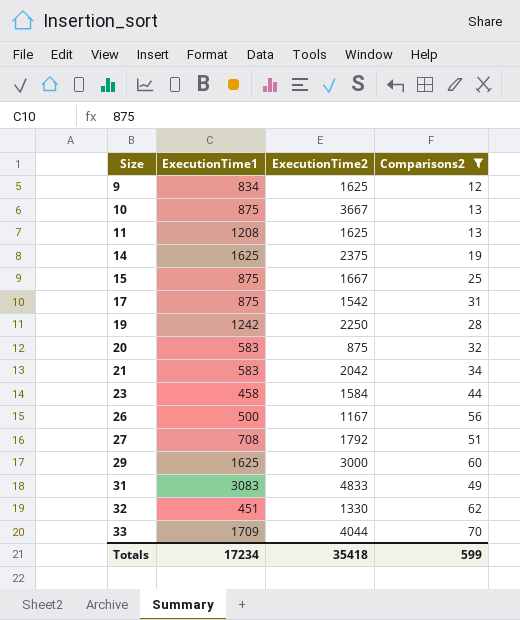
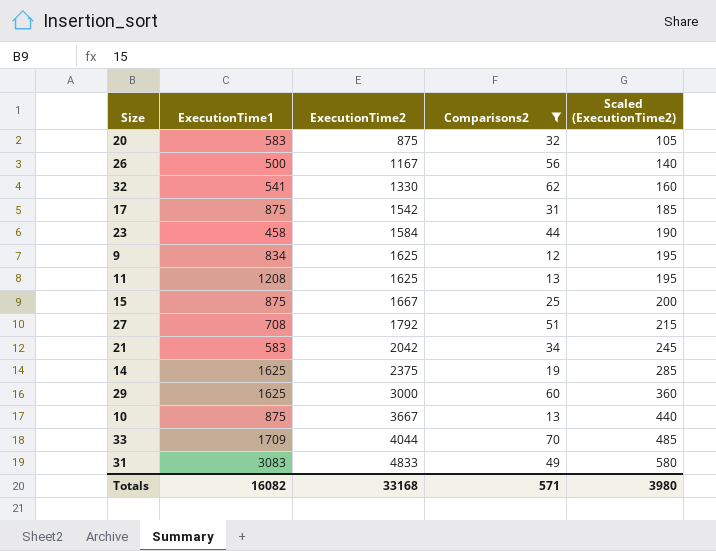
row order: Size ascending -> ExecutionTime2 ascending
column Scaled (ExecutionTime2) | formula: none -> [ExecutionTime2] * 0.12
row 19: 1242 | 2250 | 28 -> none
32 | ExecutionTime1: 451 -> 541
Totals | ExecutionTime1: 17234 -> 16082
Totals | ExecutionTime2: 35418 -> 33168
Totals | Comparisons2: 599 -> 571

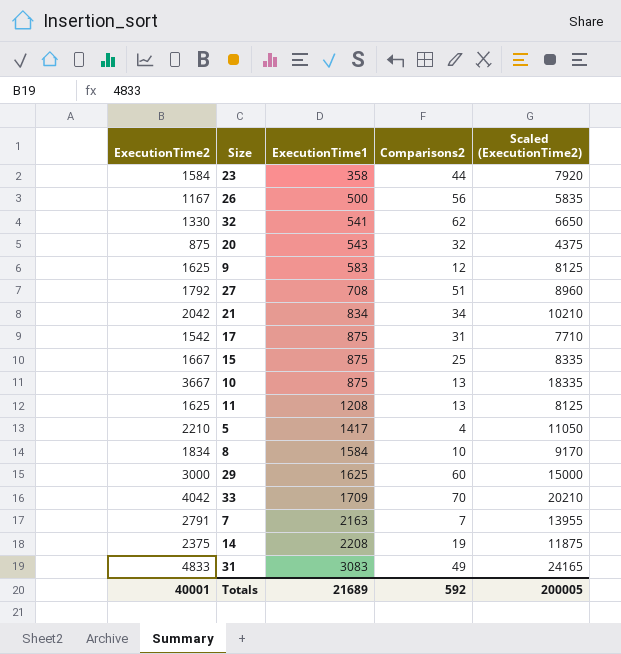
filter: Comparisons2 >= 12 -> none
row order: ExecutionTime2 ascending -> ExecutionTime1 ascending
column ExecutionTime2 | position: 3 -> 1
column Scaled (ExecutionTime2) | formula: [ExecutionTime2] * 0.12 -> [ExecutionTime2] * 5
23 | ExecutionTime1: 458 -> 358
20 | ExecutionTime1: 583 -> 543
9 | ExecutionTime1: 834 -> 583
21 | ExecutionTime1: 583 -> 834
33 | ExecutionTime2: 4044 -> 4042
14 | ExecutionTime1: 1625 -> 2208
Totals | ExecutionTime2: 33168 -> 40001
Totals | ExecutionTime1: 16082 -> 21689
Totals | Comparisons2: 571 -> 592
Totals | Scaled (ExecutionTime2): 3980 -> 200005

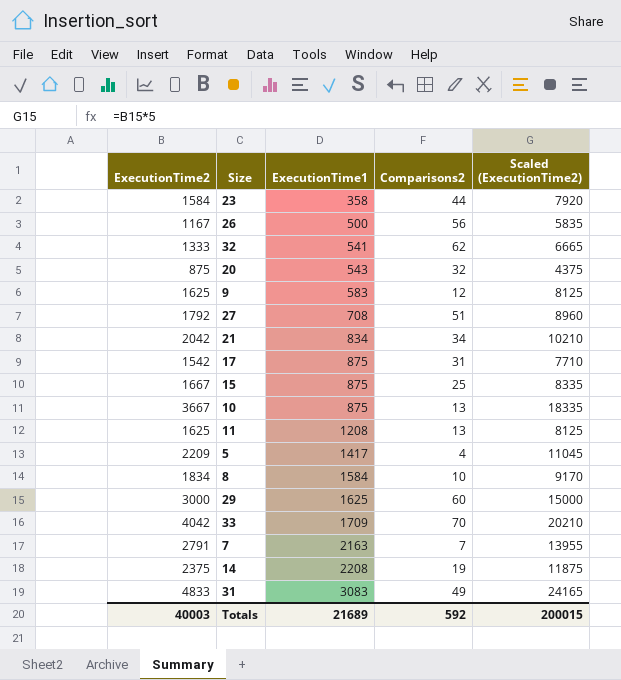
32 | ExecutionTime2: 1330 -> 1333
32 | Scaled (ExecutionTime2): 6650 -> 6665
5 | ExecutionTime2: 2210 -> 2209
5 | Scaled (ExecutionTime2): 11050 -> 11045
Totals | ExecutionTime2: 40001 -> 40003
Totals | Scaled (ExecutionTime2): 200005 -> 200015

